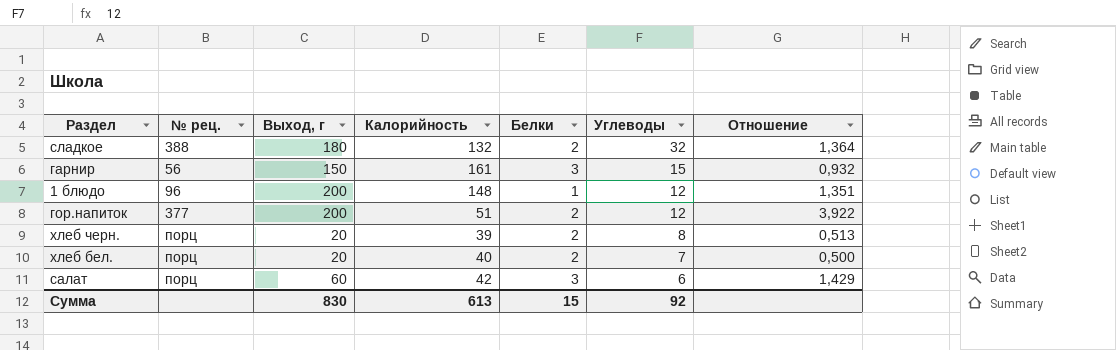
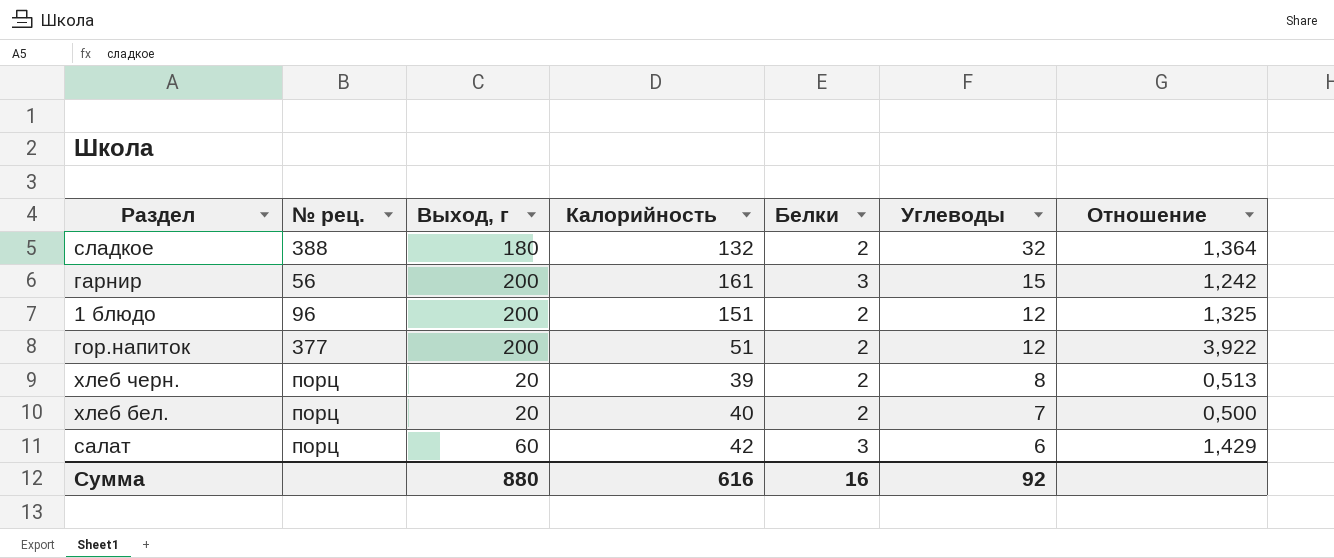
гарнир | Выход, г: 150 -> 200
гарнир | Отношение: 0,932 -> 1,242
1 блюдо | Калорийность: 148 -> 151
1 блюдо | Белки: 1 -> 2
1 блюдо | Отношение: 1,351 -> 1,325
Сумма | Выход, г: 830 -> 880
Сумма | Калорийность: 613 -> 616
Сумма | Белки: 15 -> 16

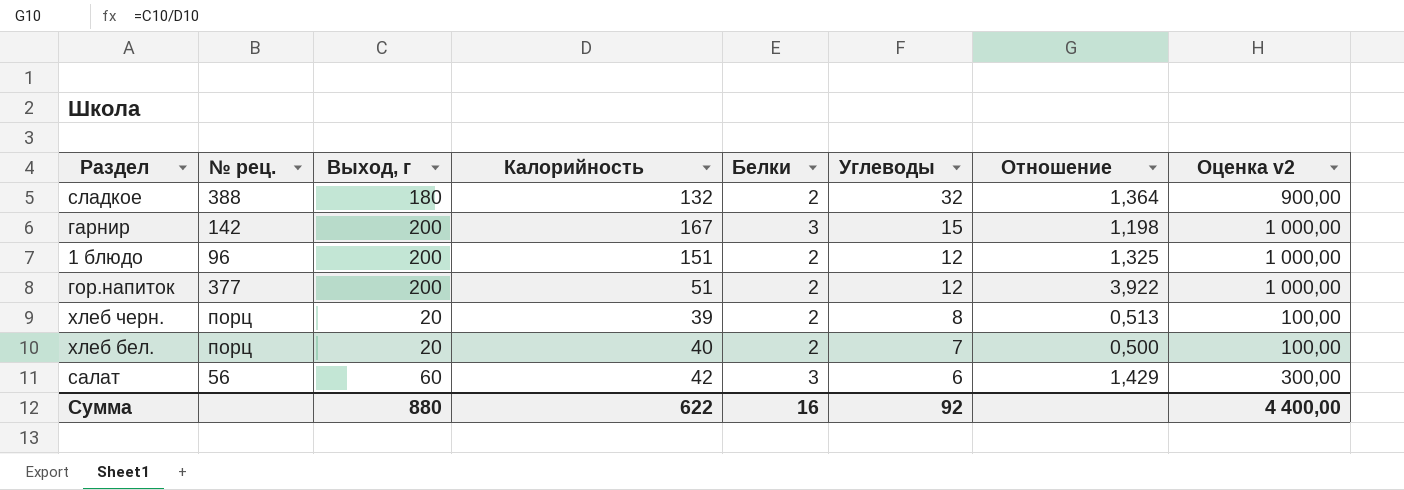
column Оценка v2 | formula: none -> [Выход, г] * 5
гарнир | № рец.: 56 -> 142
гарнир | Калорийность: 161 -> 167
гарнир | Отношение: 1,242 -> 1,198
салат | № рец.: порц -> 56
Сумма | Калорийность: 616 -> 622

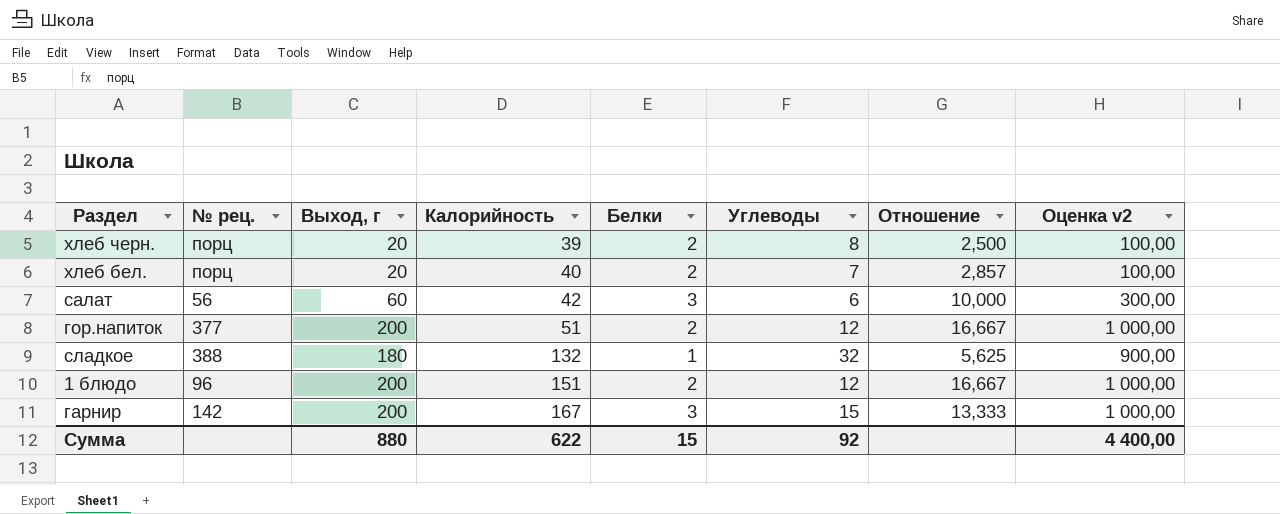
row order: Углеводы descending -> Калорийность ascending
column Отношение | formula: [Выход, г] / [Калорийность] -> [Выход, г] / [Углеводы]
сладкое | Белки: 2 -> 1
Сумма | Белки: 16 -> 15

